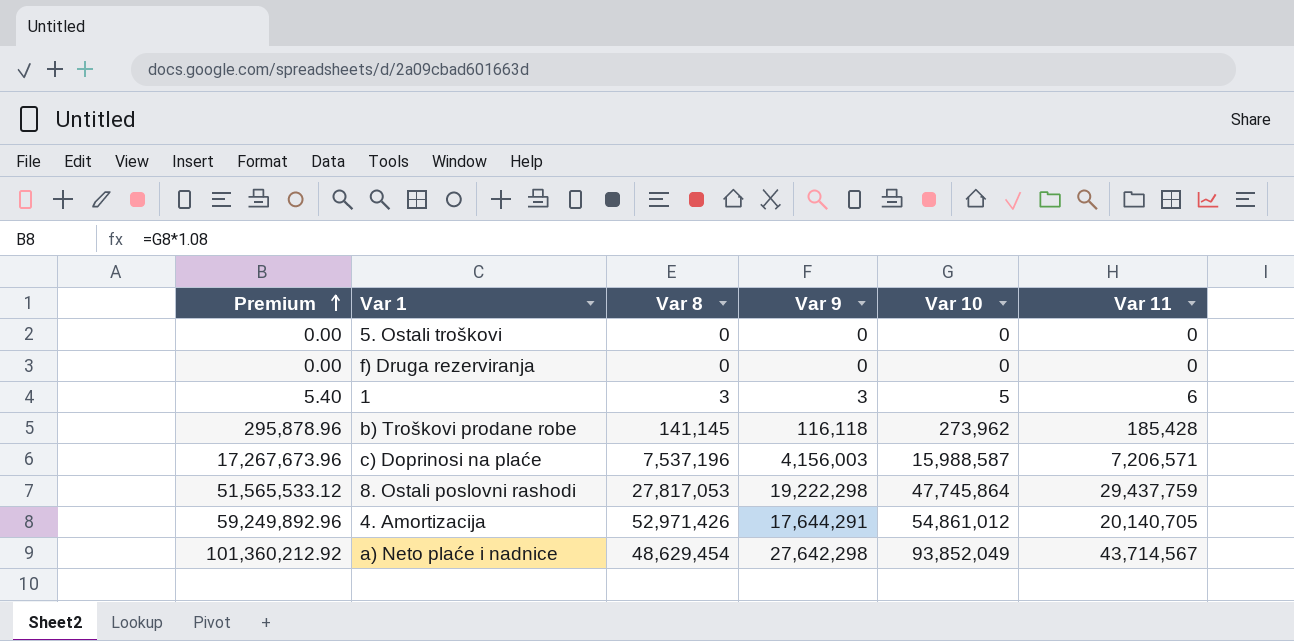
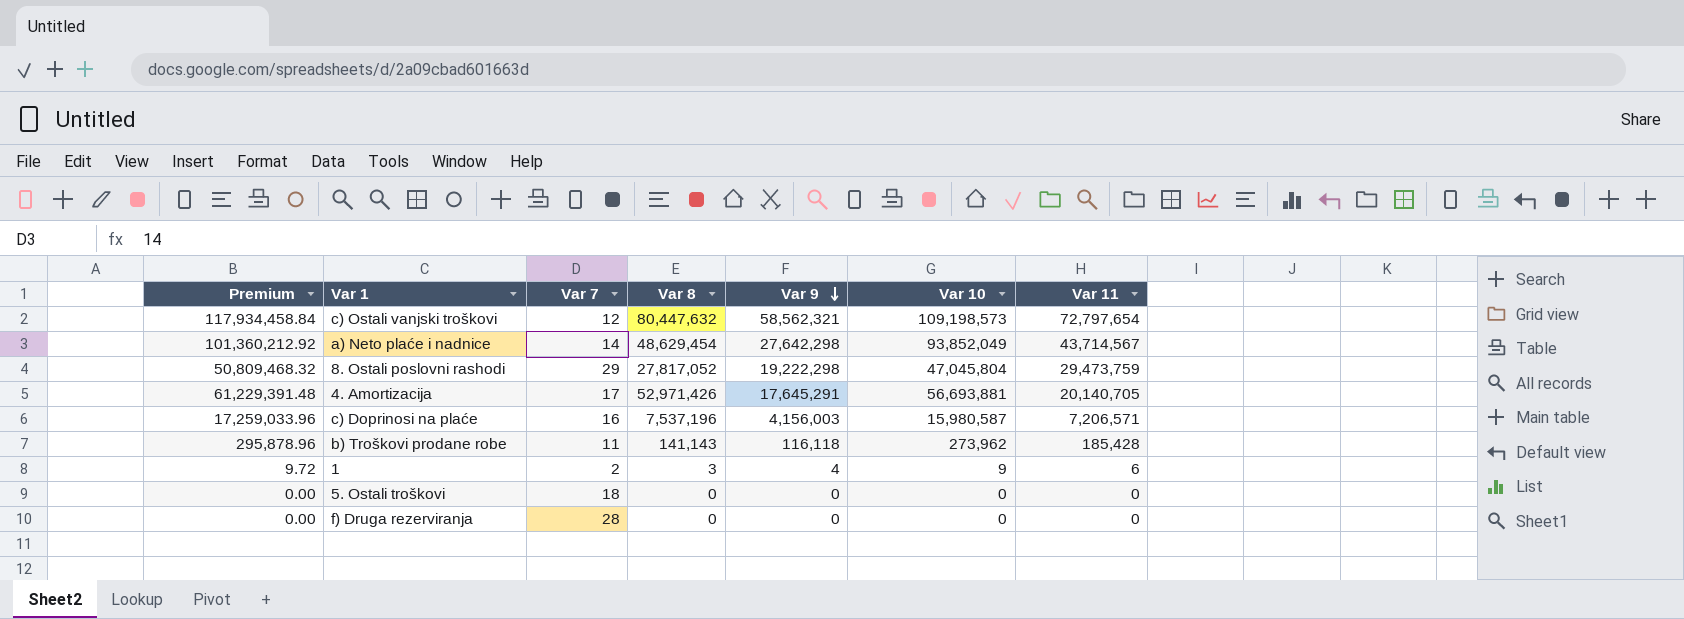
row order: Premium ascending -> Var 9 descending
column Var 7 | position: none -> 3
row c) Ostali vanjski troškovi: none -> 117,934,458.84 | 12 | 80,447,632 | 58,562,321 | 109,198,573 | 72,797,654
8. Ostali poslovni rashodi | Premium: 51,565,533.12 -> 50,809,468.32
8. Ostali poslovni rashodi | Var 8: 27,817,053 -> 27,817,052
8. Ostali poslovni rashodi | Var 10: 47,745,864 -> 47,045,804
8. Ostali poslovni rashodi | Var 11: 29,437,759 -> 29,473,759
4. Amortizacija | Premium: 59,249,892.96 -> 61,229,391.48
4. Amortizacija | Var 9: 17,644,291 -> 17,645,291
4. Amortizacija | Var 10: 54,861,012 -> 56,693,881
c) Doprinosi na plaće | Premium: 17,267,673.96 -> 17,259,033.96
c) Doprinosi na plaće | Var 10: 15,988,587 -> 15,980,587
b) Troškovi prodane robe | Var 8: 141,145 -> 141,143
1 | Premium: 5.40 -> 9.72
1 | Var 9: 3 -> 4
1 | Var 10: 5 -> 9

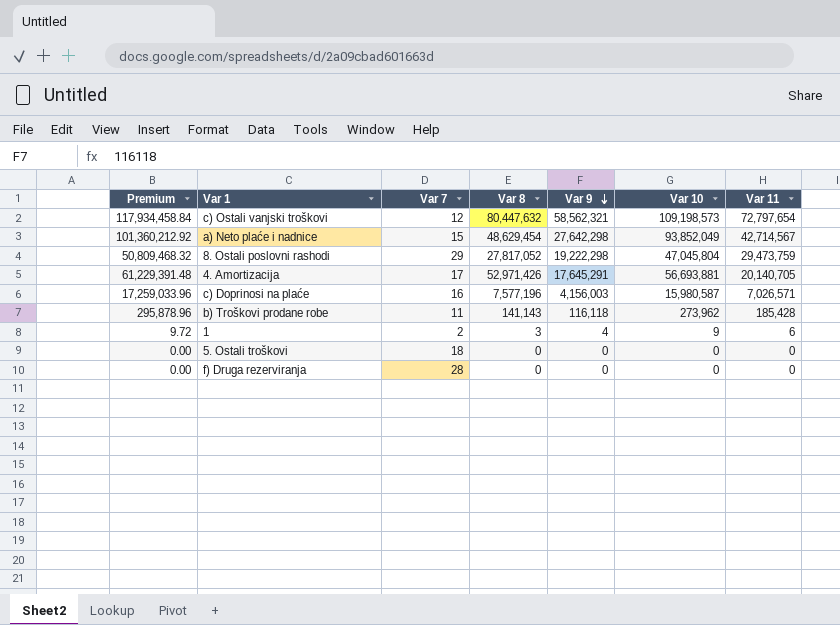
a) Neto plaće i nadnice | Var 7: 14 -> 15
a) Neto plaće i nadnice | Var 11: 43,714,567 -> 42,714,567
c) Doprinosi na plaće | Var 8: 7,537,196 -> 7,577,196
c) Doprinosi na plaće | Var 11: 7,206,571 -> 7,026,571

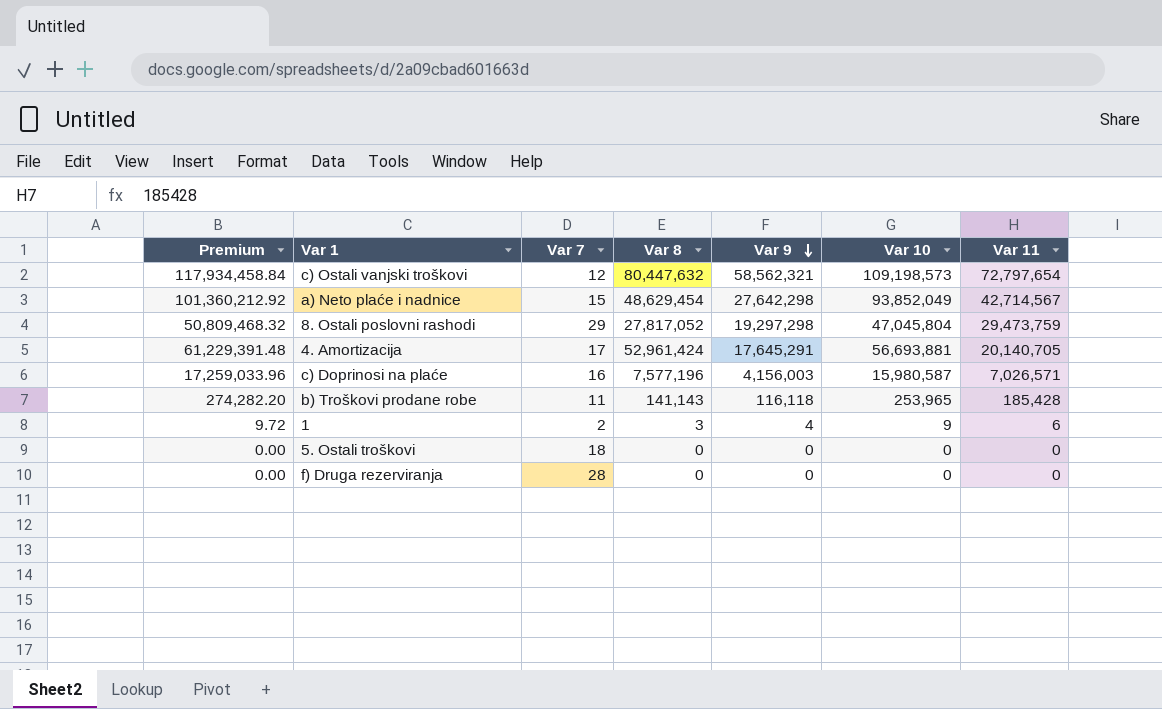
8. Ostali poslovni rashodi | Var 9: 19,222,298 -> 19,297,298
4. Amortizacija | Var 8: 52,971,426 -> 52,961,424
b) Troškovi prodane robe | Premium: 295,878.96 -> 274,282.20
b) Troškovi prodane robe | Var 10: 273,962 -> 253,965

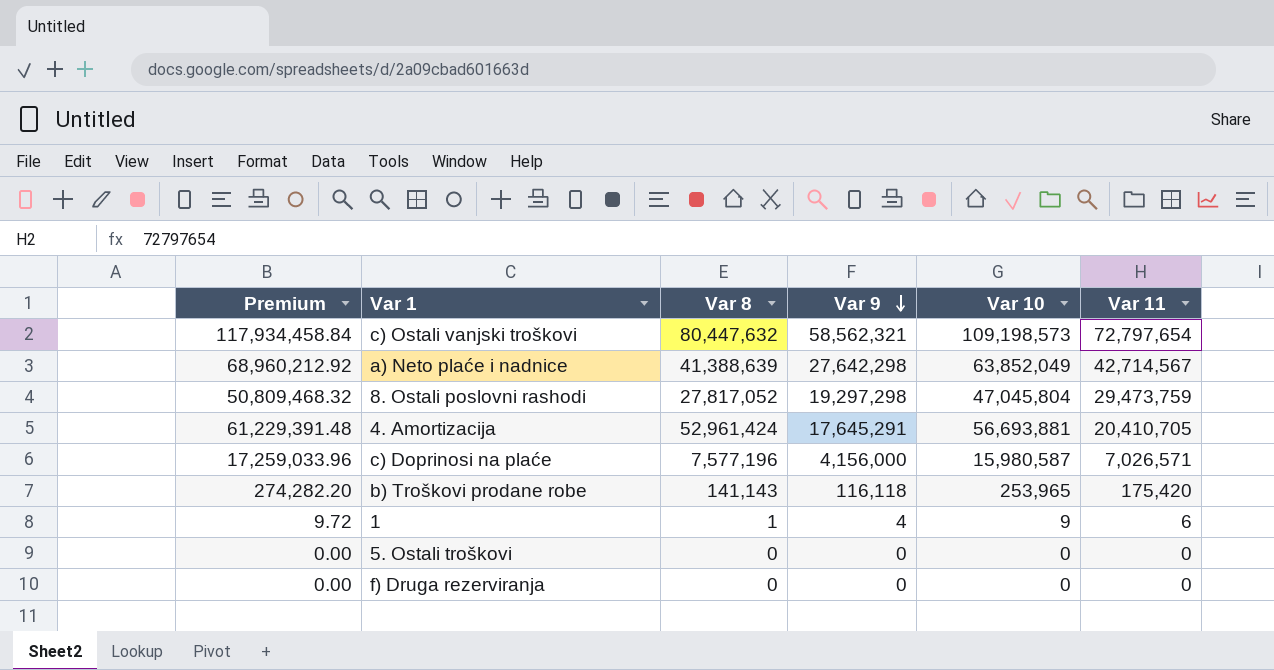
column Var 7 | position: 3 -> none
a) Neto plaće i nadnice | Premium: 101,360,212.92 -> 68,960,212.92
a) Neto plaće i nadnice | Var 8: 48,629,454 -> 41,388,639
a) Neto plaće i nadnice | Var 10: 93,852,049 -> 63,852,049
4. Amortizacija | Var 11: 20,140,705 -> 20,410,705
c) Doprinosi na plaće | Var 9: 4,156,003 -> 4,156,000
b) Troškovi prodane robe | Var 11: 185,428 -> 175,420
1 | Var 8: 3 -> 1

